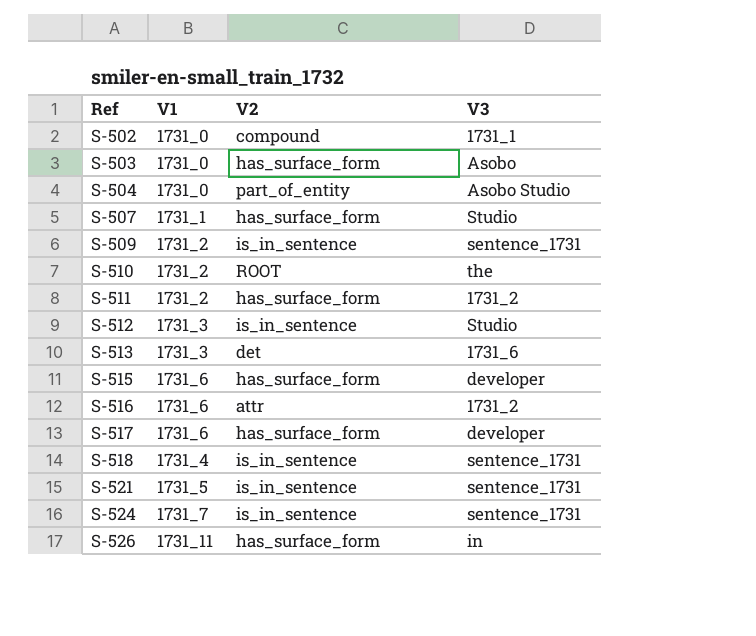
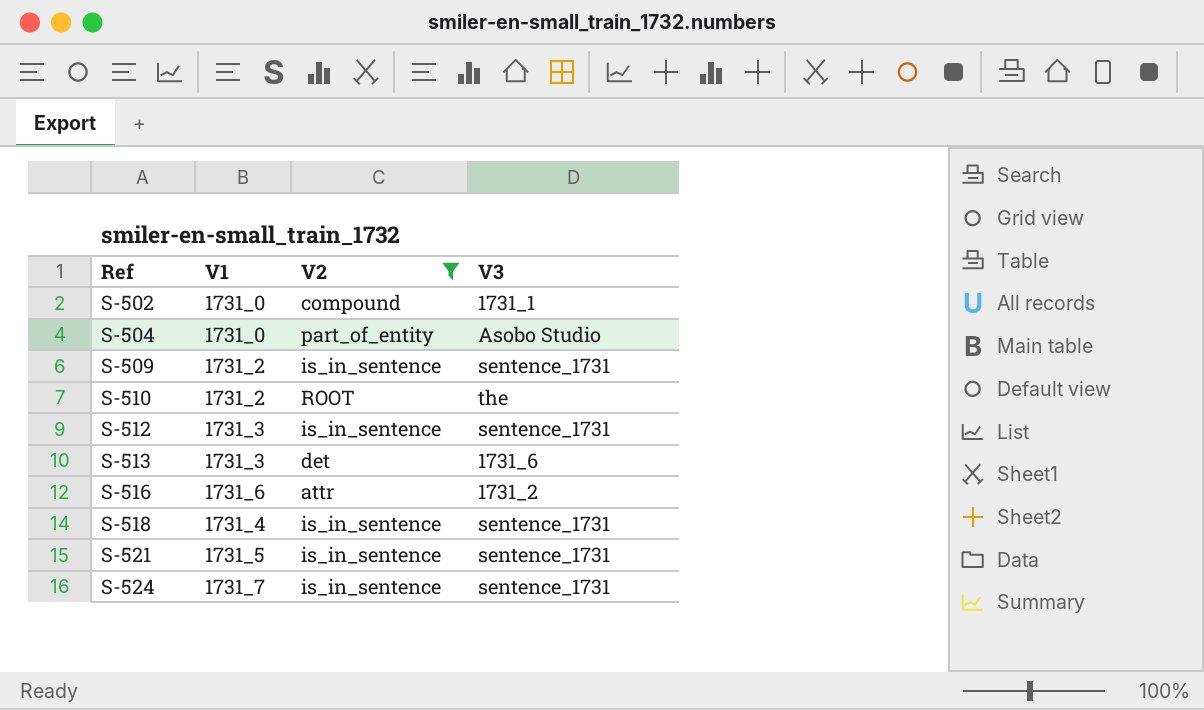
filter: none -> V2 != has_surface_form
S-512 | V3: Studio -> sentence_1731

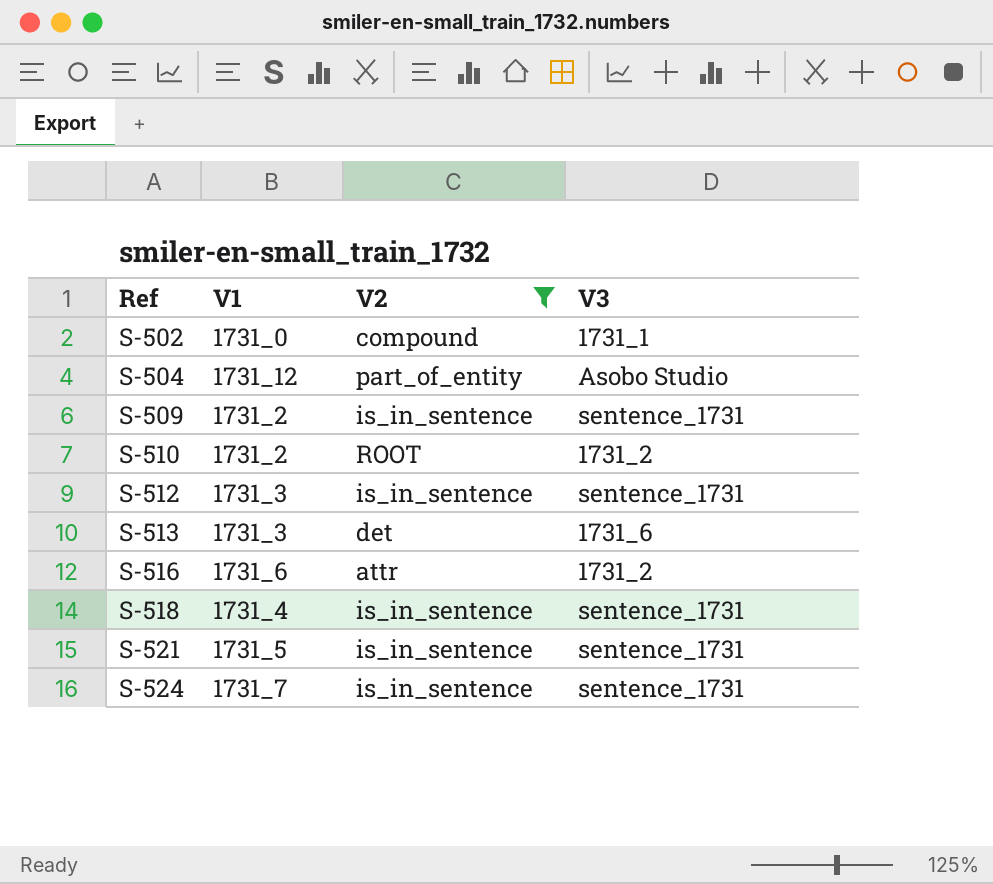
S-504 | V1: 1731_0 -> 1731_12
S-510 | V3: the -> 1731_2

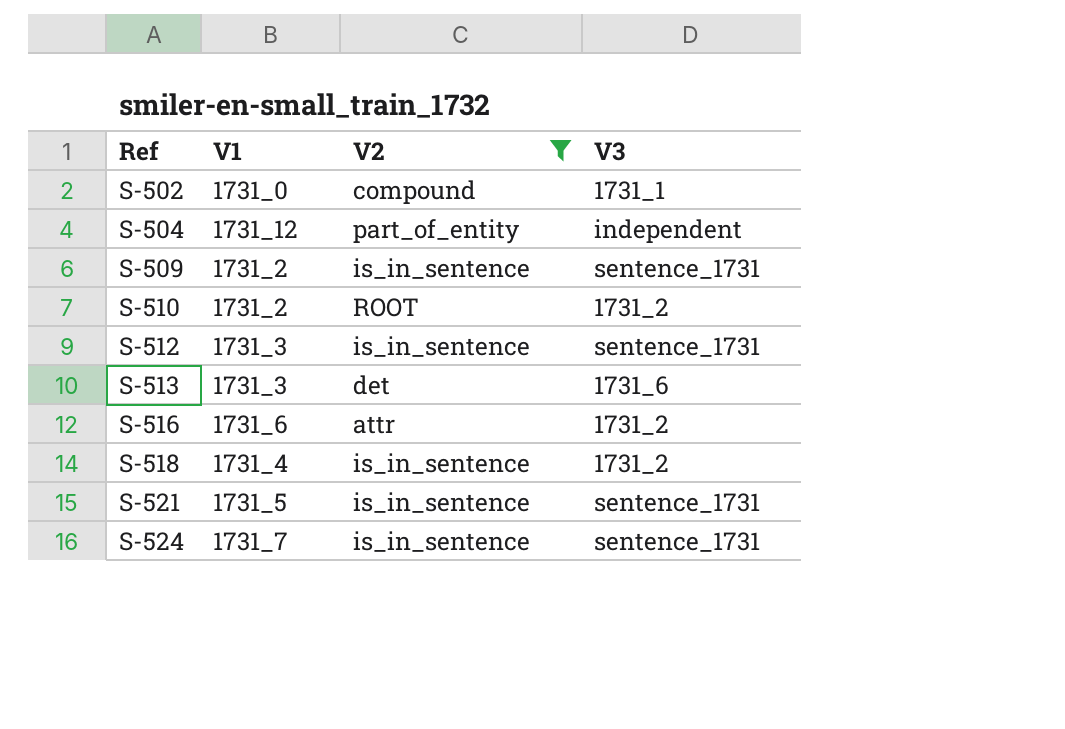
S-504 | V3: Asobo Studio -> independent
S-518 | V3: sentence_1731 -> 1731_2

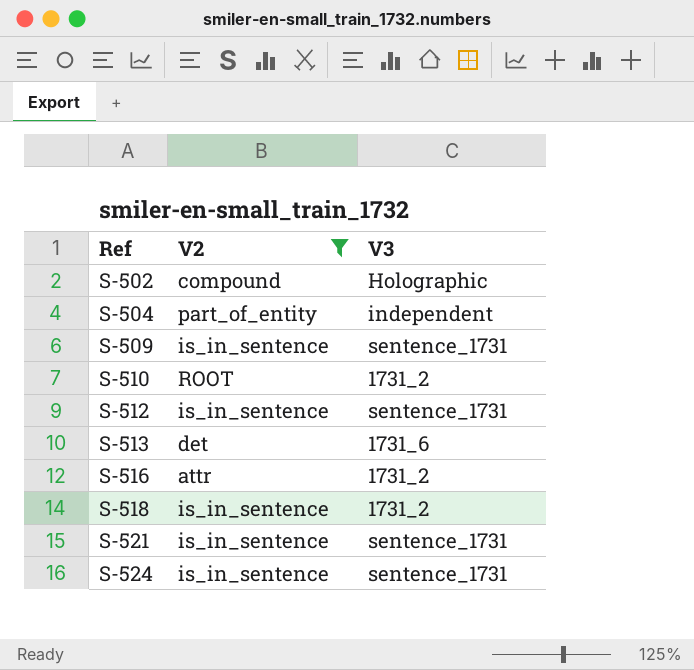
column V1 | position: 2 -> none
S-502 | V3: 1731_1 -> Holographic

